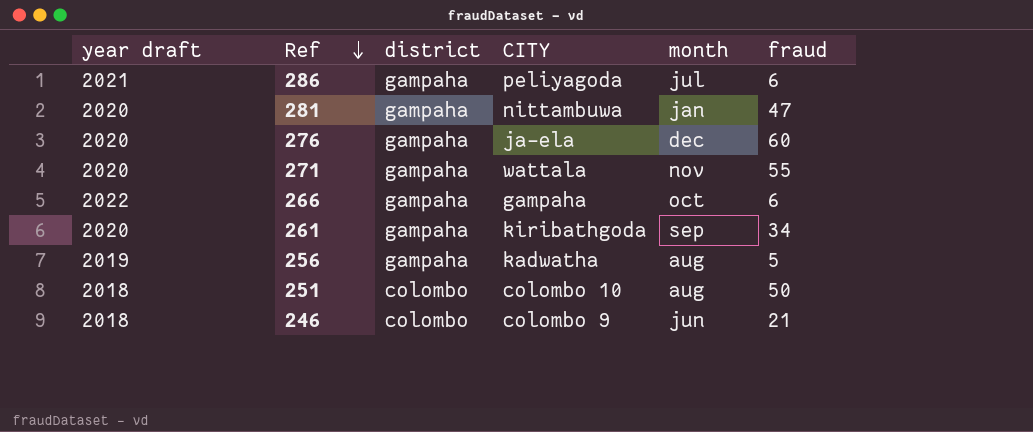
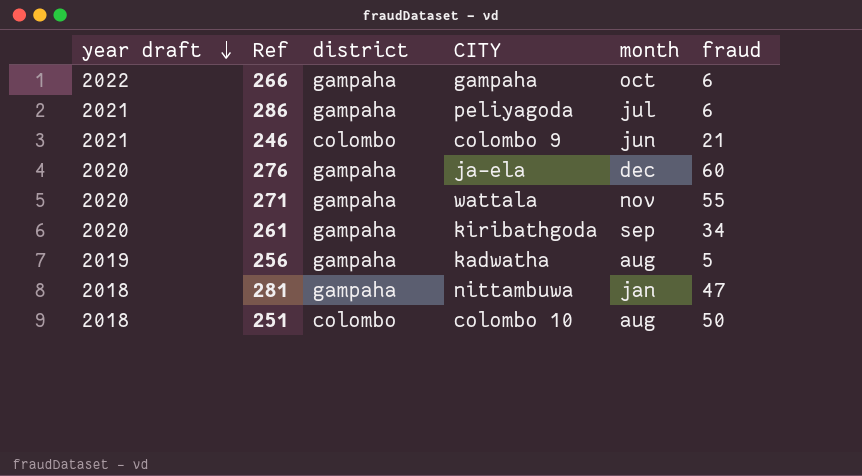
row order: Ref descending -> year draft descending
246 | year draft: 2018 -> 2021
281 | year draft: 2020 -> 2018

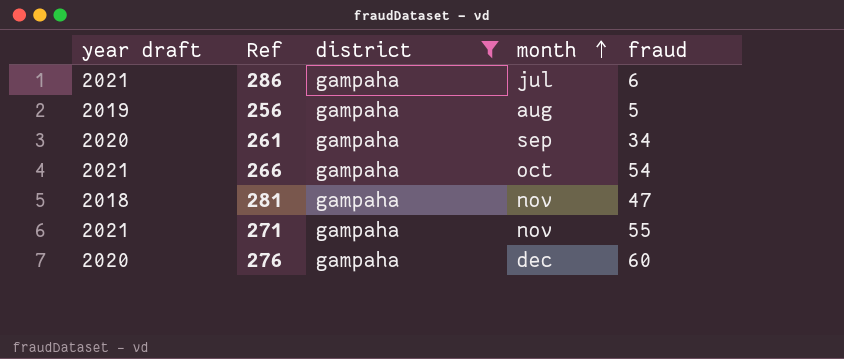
filter: none -> district = gampaha
row order: year draft descending -> month ascending
column CITY | position: 4 -> none
266 | year draft: 2022 -> 2021
266 | fraud: 6 -> 54
281 | month: jan -> nov
271 | year draft: 2020 -> 2021

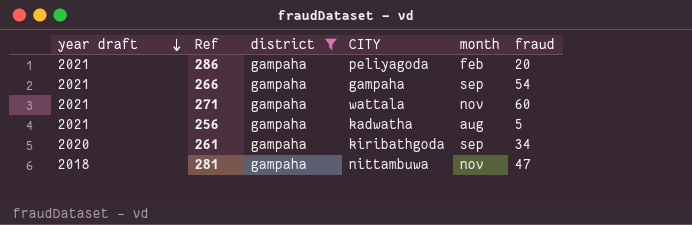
row order: month ascending -> year draft descending
column CITY | position: none -> 4
row 276: 2020 | gampaha | dec | 60 -> none
286 | month: jul -> feb
286 | fraud: 6 -> 20
266 | month: oct -> sep
271 | fraud: 55 -> 60
256 | year draft: 2019 -> 2021

